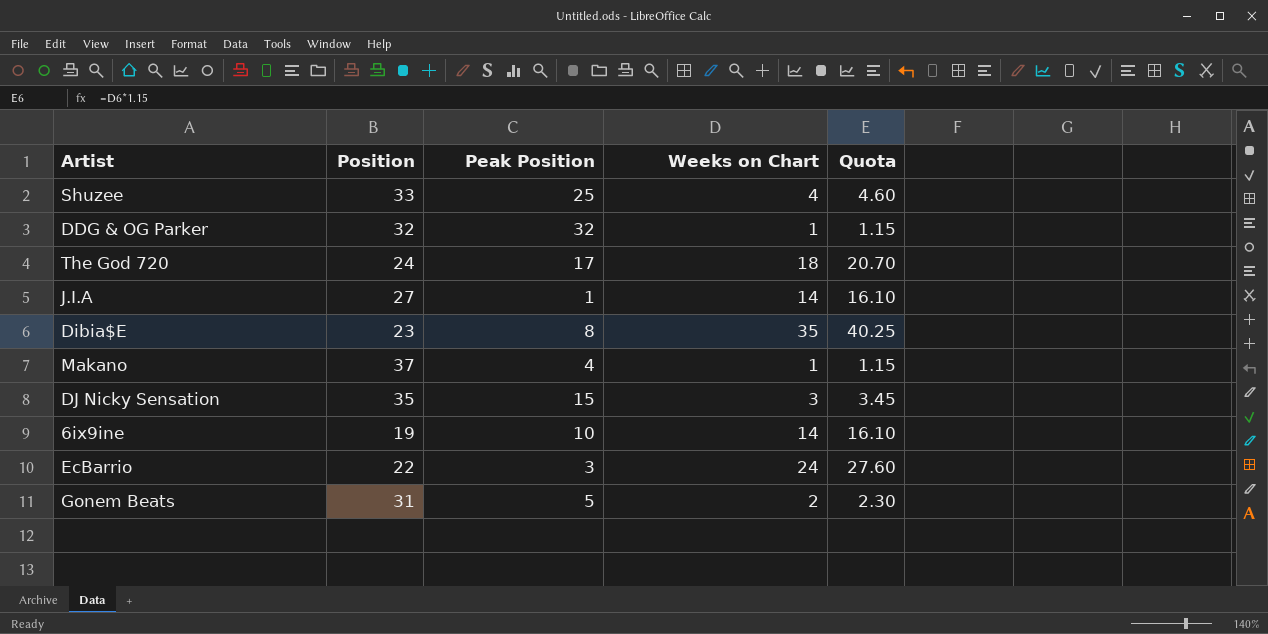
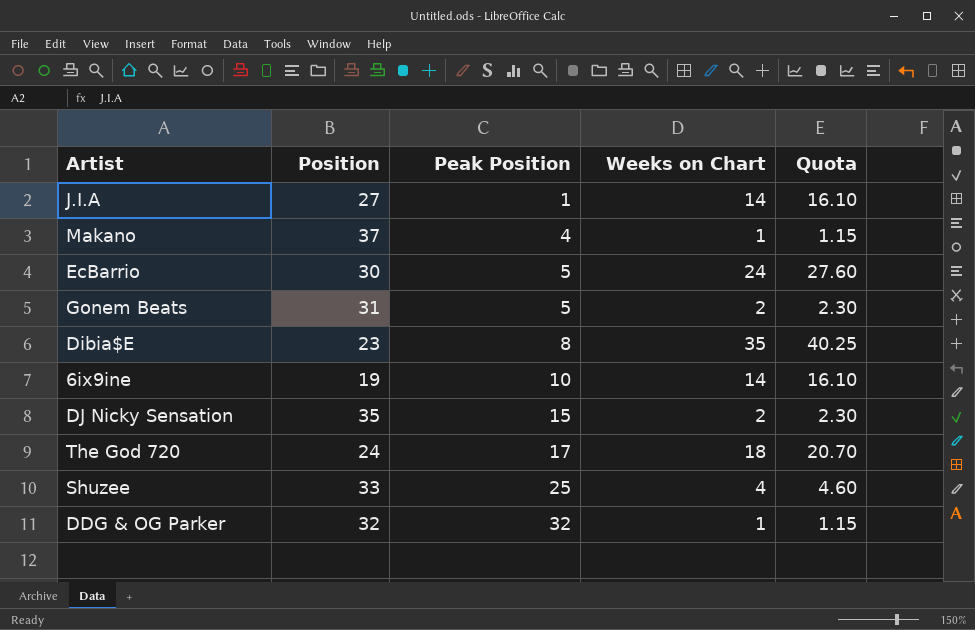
row order: none -> Peak Position ascending
EcBarrio | Position: 22 -> 30
EcBarrio | Peak Position: 3 -> 5
DJ Nicky Sensation | Weeks on Chart: 3 -> 2
DJ Nicky Sensation | Quota: 3.45 -> 2.30

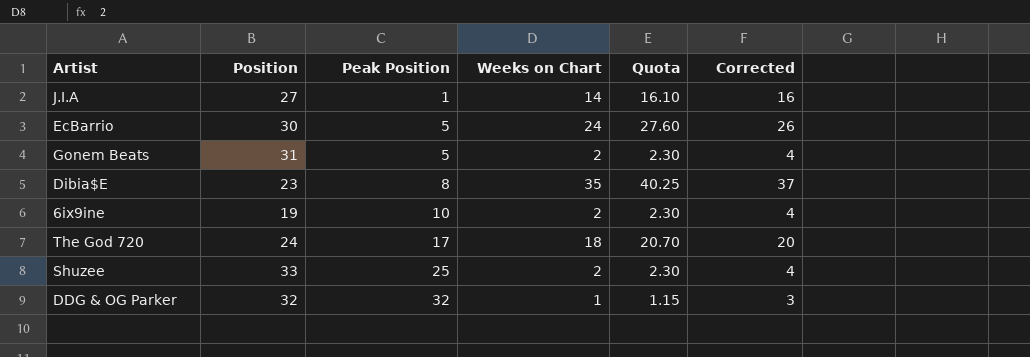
column Corrected | formula: none -> [Weeks on Chart] + 2
row Makano: 37 | 4 | 1 | 1.15 -> none
row DJ Nicky Sensation: 35 | 15 | 2 | 2.30 -> none
6ix9ine | Weeks on Chart: 14 -> 2
6ix9ine | Quota: 16.10 -> 2.30
Shuzee | Weeks on Chart: 4 -> 2
Shuzee | Quota: 4.60 -> 2.30

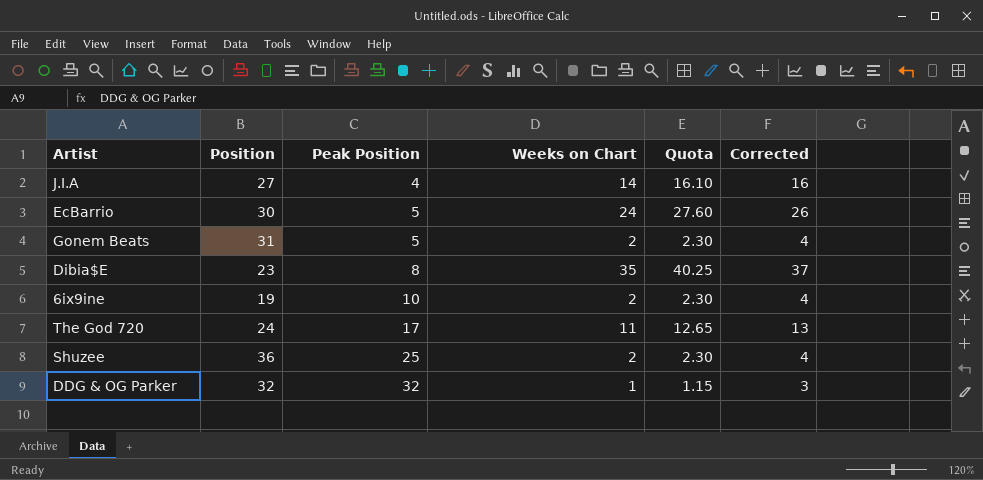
J.I.A | Peak Position: 1 -> 4
The God 720 | Weeks on Chart: 18 -> 11
The God 720 | Quota: 20.70 -> 12.65
The God 720 | Corrected: 20 -> 13
Shuzee | Position: 33 -> 36

